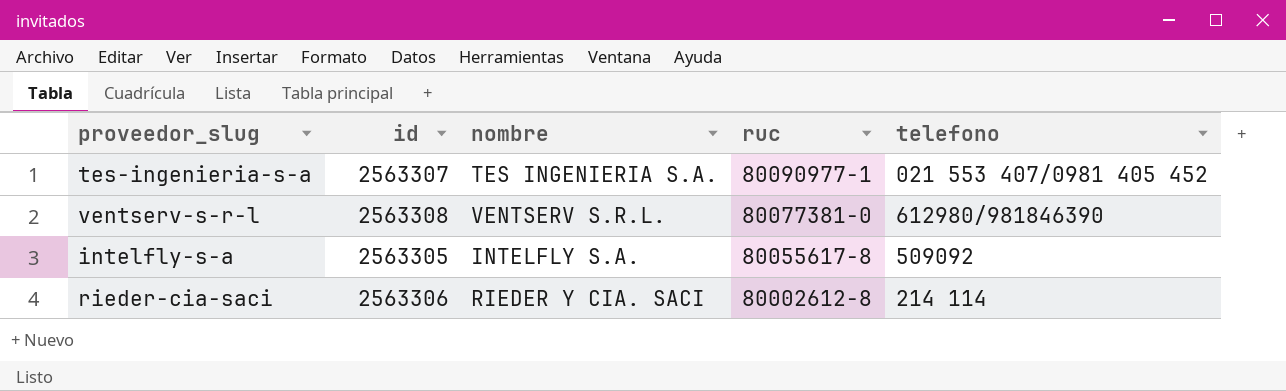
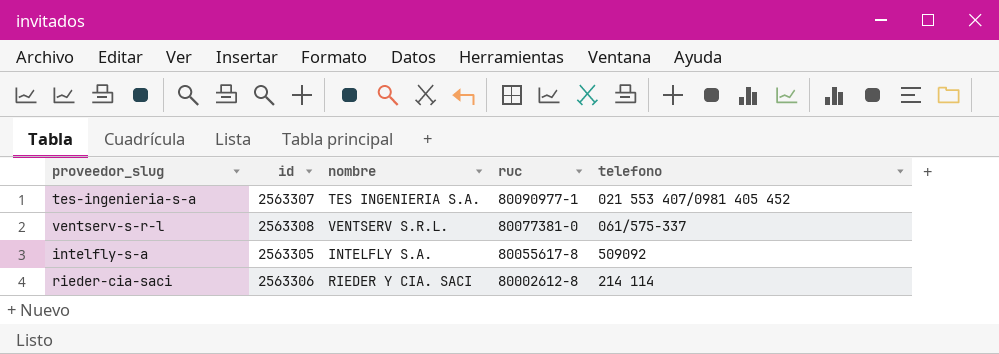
ventserv-s-r-l | telefono: 612980/981846390 -> 061/575-337

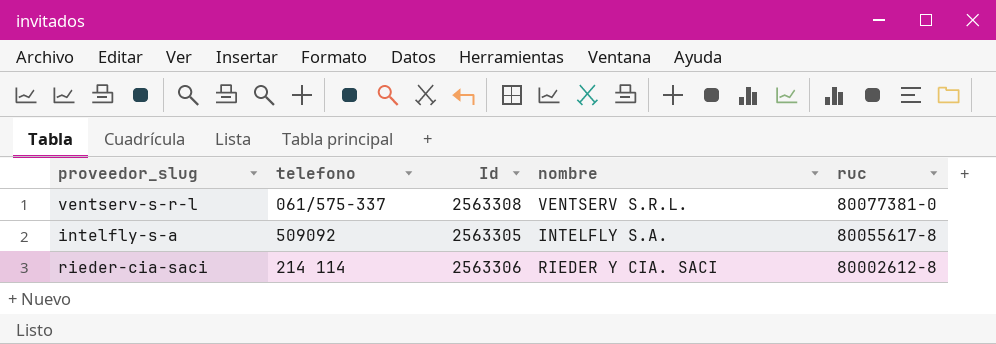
column telefono | position: 5 -> 2
column name: id -> Id
row tes-ingenieria-s-a: 2563307 | TES INGENIERIA S.A. | 80090977-1 | 021 553 407/0981 405 452 -> none

